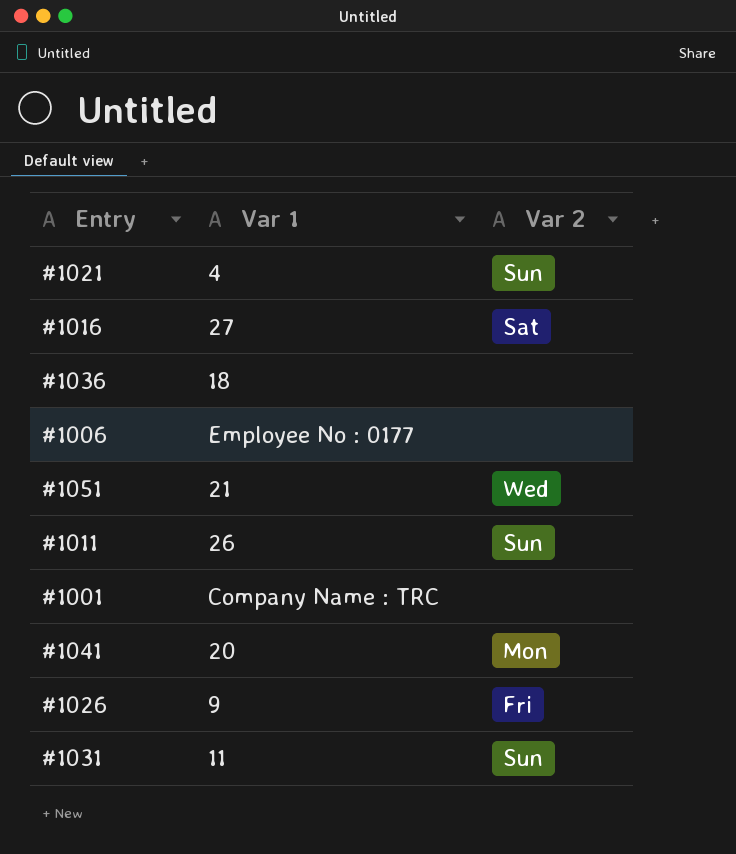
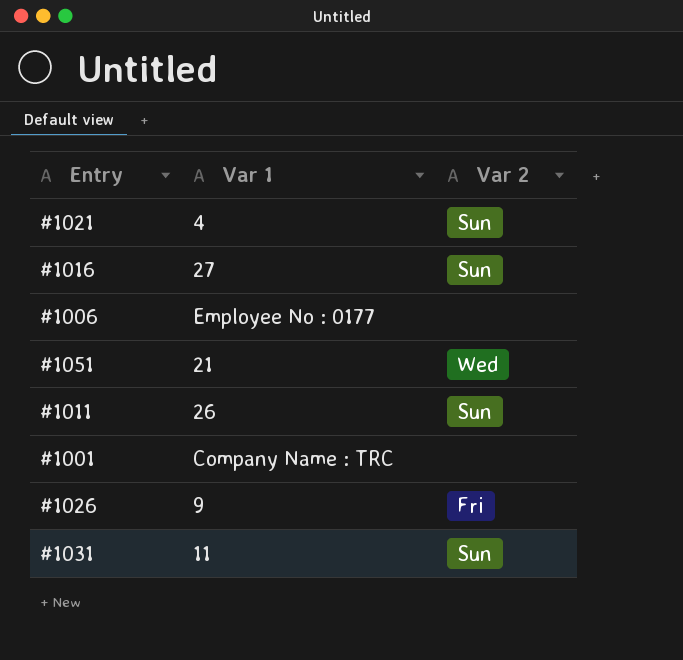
row #1036: 18 | none -> none
row #1041: 20 | Mon -> none
#1016 | Var 2: Sat -> Sun

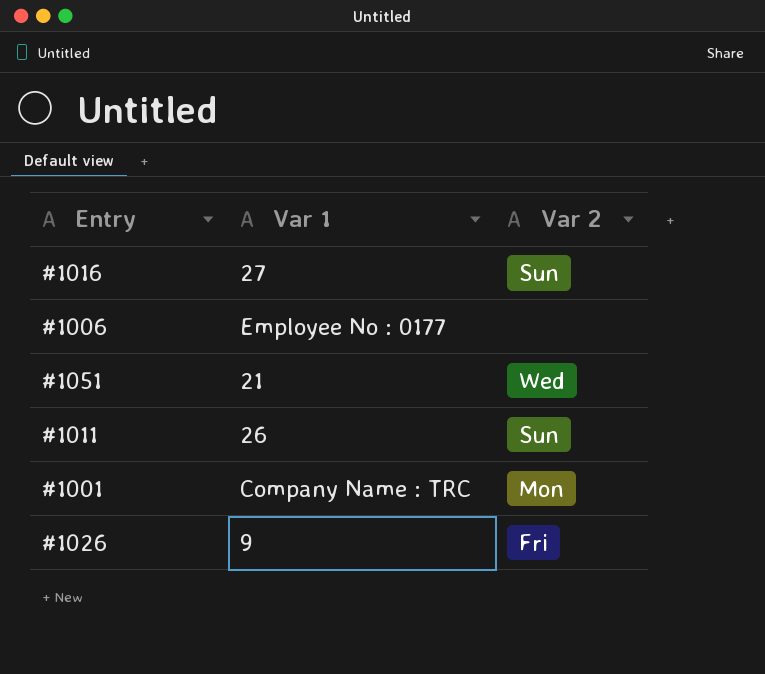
row #1021: 4 | Sun -> none
row #1031: 11 | Sun -> none
#1001 | Var 2: none -> Mon

